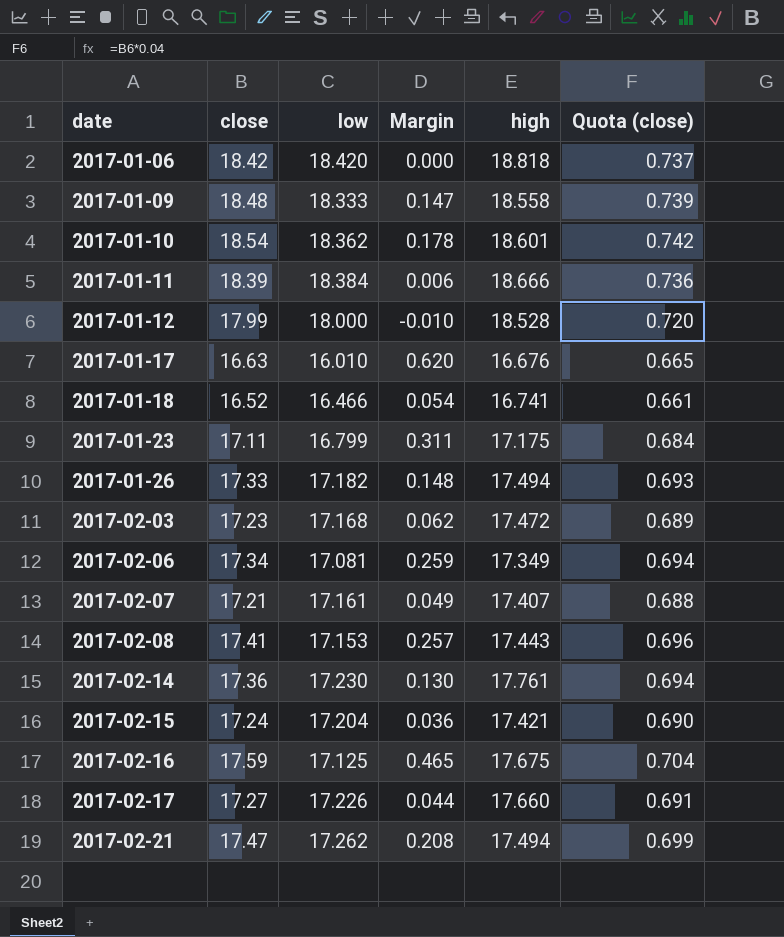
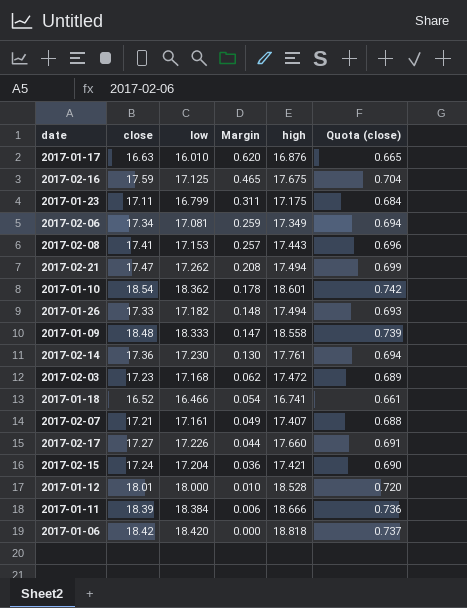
row order: date ascending -> Margin descending
2017-01-17 | high: 16.676 -> 16.876
2017-01-12 | close: 17.99 -> 18.01
2017-01-12 | Margin: -0.010 -> 0.010

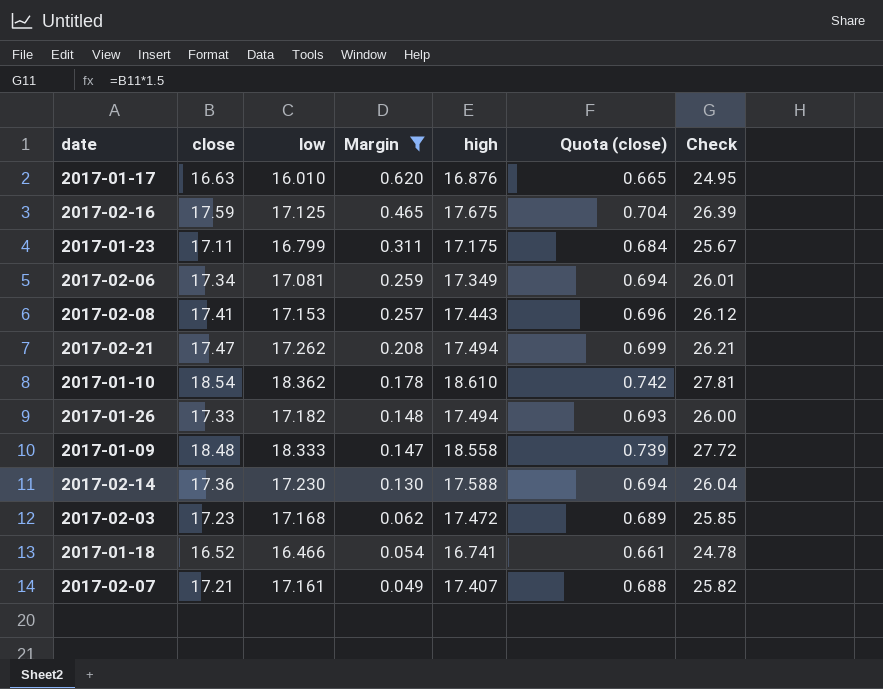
filter: none -> Margin >= 0.049
column Check | formula: none -> [close] * 1.5
2017-01-10 | high: 18.601 -> 18.610
2017-02-14 | high: 17.761 -> 17.588

